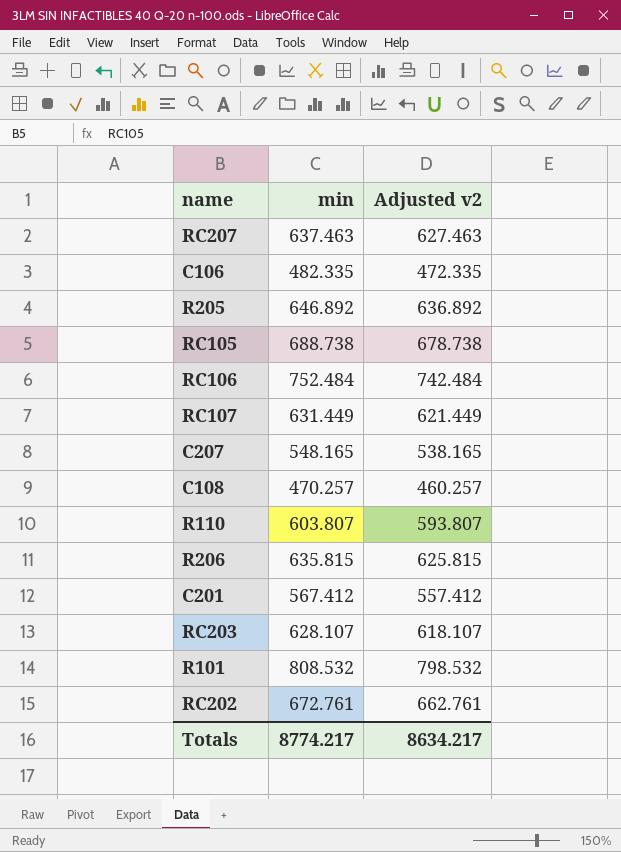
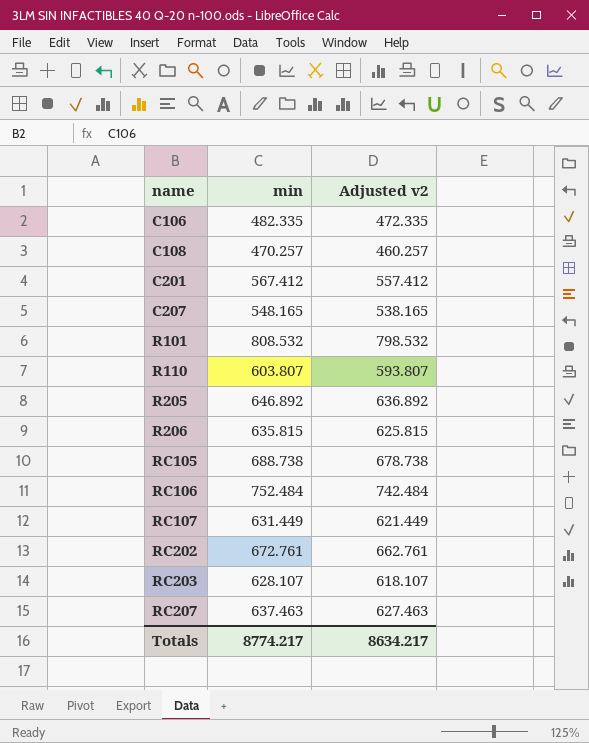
row order: none -> name ascending

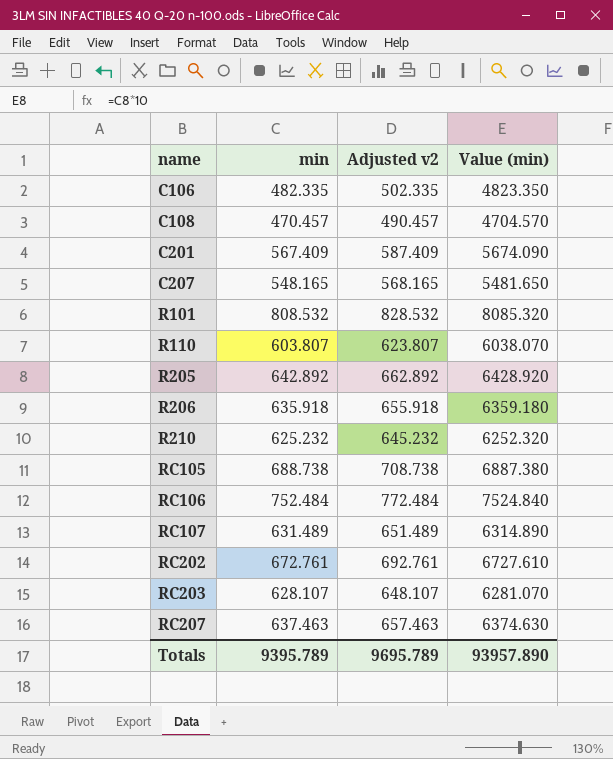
column Adjusted v2 | formula: [min] - 10 -> [min] + 20
column Value (min) | formula: none -> [min] * 10
C108 | min: 470.257 -> 470.457
C201 | min: 567.412 -> 567.409
R205 | min: 646.892 -> 642.892
R206 | min: 635.815 -> 635.918
row R210: none -> 625.232 | 645.232 | 6252.320
RC107 | min: 631.449 -> 631.489
Totals | min: 8774.217 -> 9395.789
Totals | Adjusted v2: 8634.217 -> 9695.789

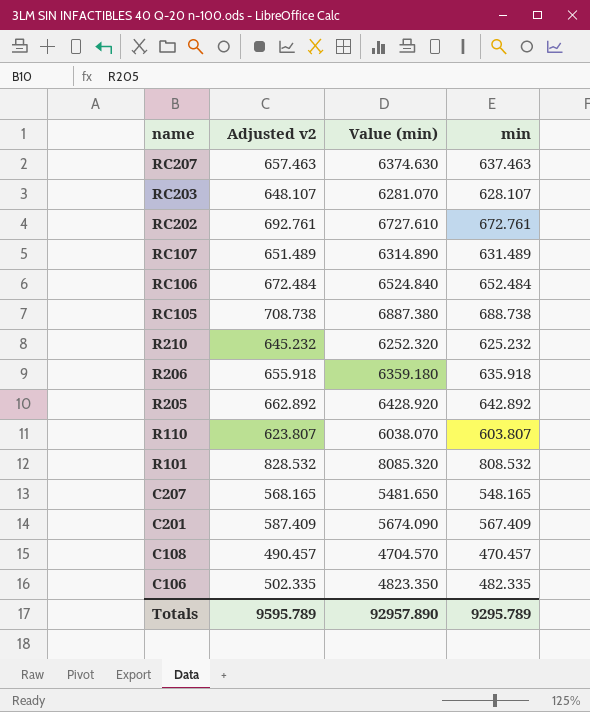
row order: name ascending -> name descending
column min | position: 2 -> 4
RC106 | Adjusted v2: 772.484 -> 672.484
RC106 | Value (min): 7524.840 -> 6524.840
RC106 | min: 752.484 -> 652.484
Totals | Adjusted v2: 9695.789 -> 9595.789
Totals | Value (min): 93957.890 -> 92957.890
Totals | min: 9395.789 -> 9295.789

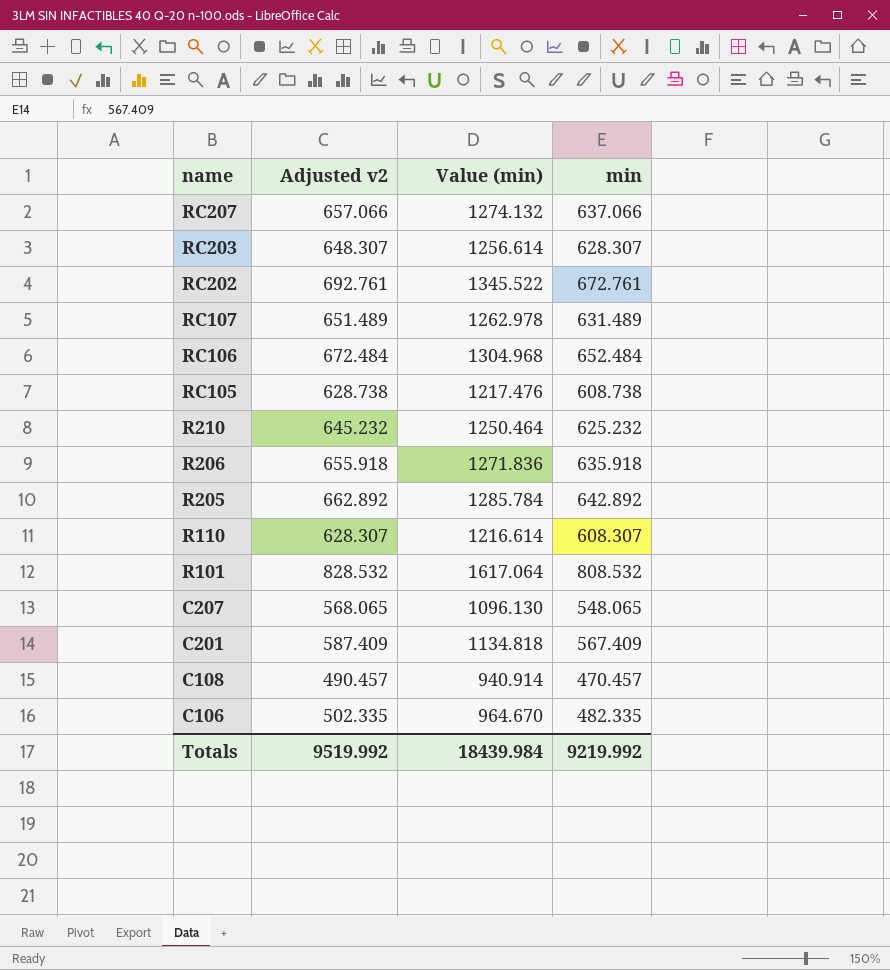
column Value (min) | formula: [min] * 10 -> [min] * 2
RC207 | Adjusted v2: 657.463 -> 657.066
RC207 | min: 637.463 -> 637.066
RC203 | Adjusted v2: 648.107 -> 648.307
RC203 | min: 628.107 -> 628.307
RC105 | Adjusted v2: 708.738 -> 628.738
RC105 | min: 688.738 -> 608.738
R110 | Adjusted v2: 623.807 -> 628.307
R110 | min: 603.807 -> 608.307
C207 | Adjusted v2: 568.165 -> 568.065
C207 | min: 548.165 -> 548.065
Totals | Adjusted v2: 9595.789 -> 9519.992
Totals | Value (min): 92957.890 -> 18439.984
Totals | min: 9295.789 -> 9219.992

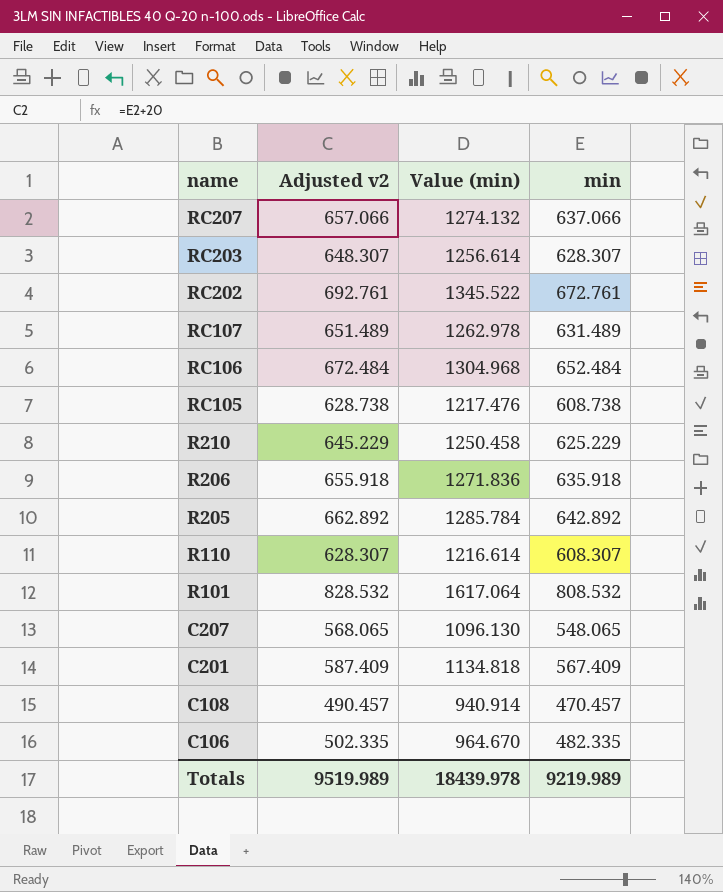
R210 | Adjusted v2: 645.232 -> 645.229
R210 | Value (min): 1250.464 -> 1250.458
R210 | min: 625.232 -> 625.229
Totals | Adjusted v2: 9519.992 -> 9519.989
Totals | Value (min): 18439.984 -> 18439.978
Totals | min: 9219.992 -> 9219.989

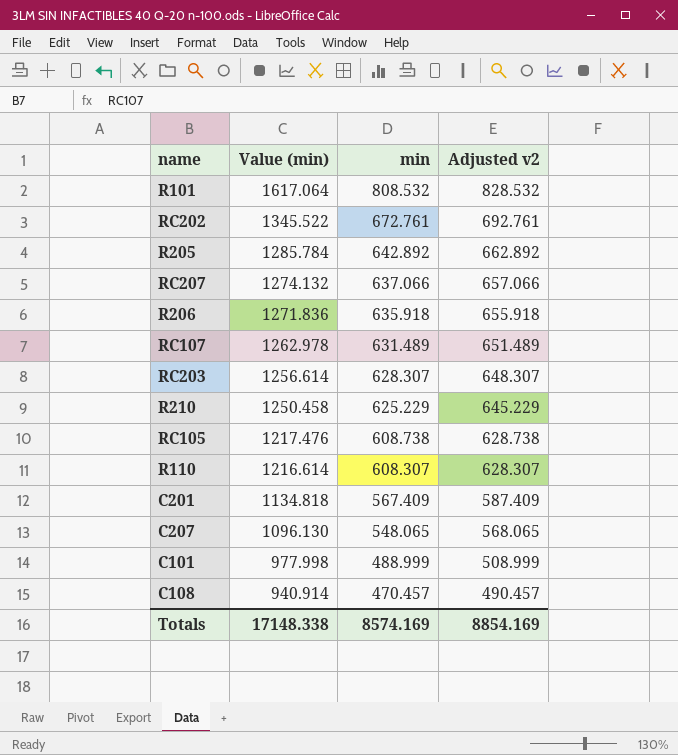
row order: name descending -> Value (min) descending
column Adjusted v2 | position: 2 -> 4
row RC106: 672.484 | 1304.968 | 652.484 -> none
row C106: 502.335 | 964.670 | 482.335 -> none
row C101: none -> 977.998 | 488.999 | 508.999
Totals | Value (min): 18439.978 -> 17148.338
Totals | min: 9219.989 -> 8574.169
Totals | Adjusted v2: 9519.989 -> 8854.169

